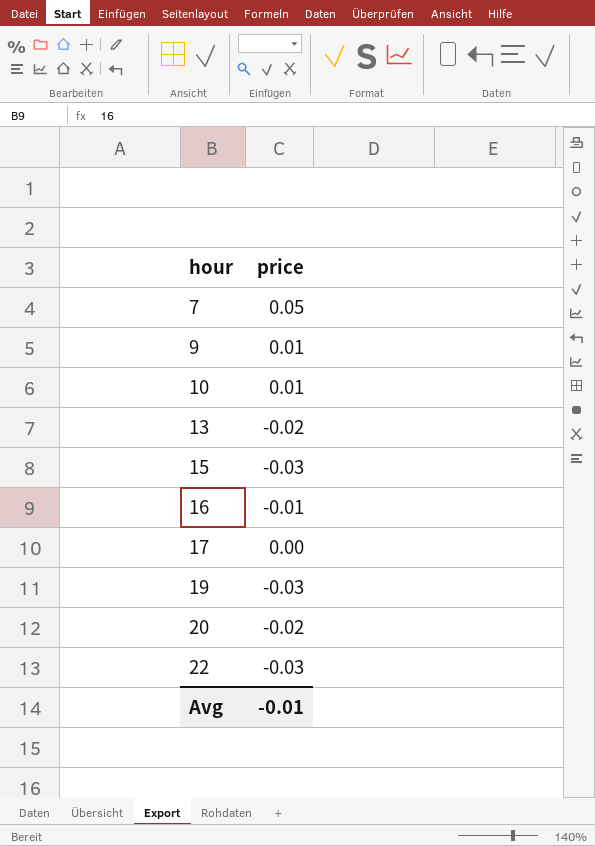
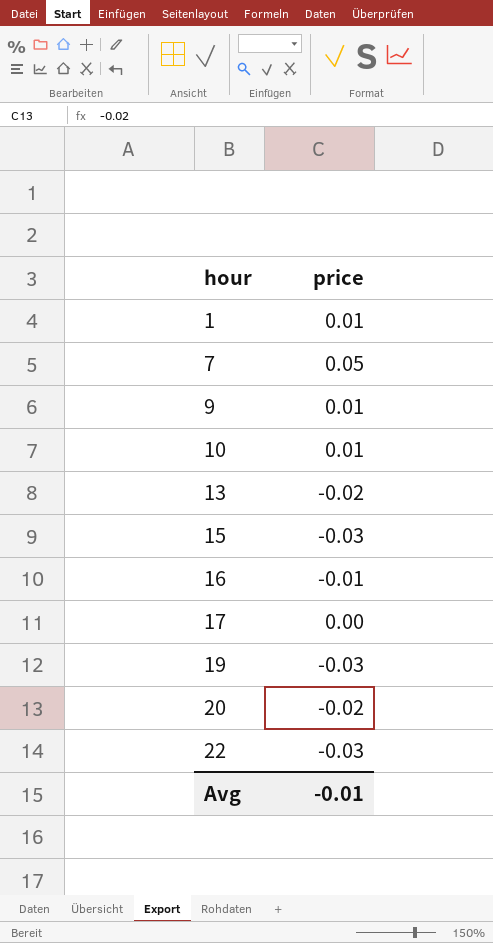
row 1: none -> 0.01

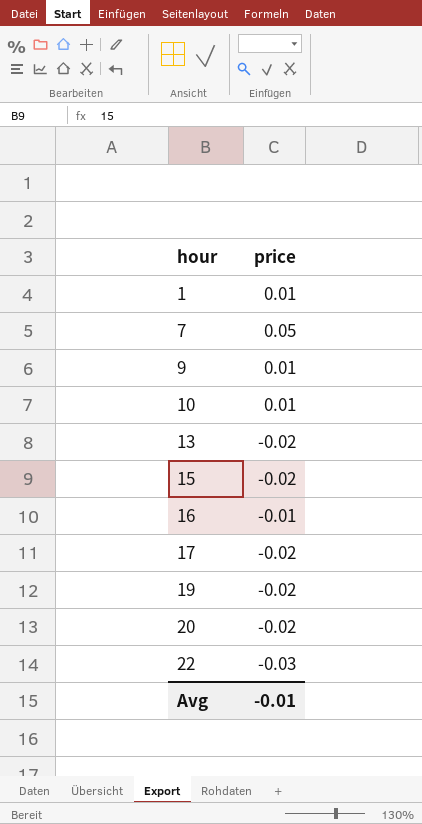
15 | price: -0.03 -> -0.02
17 | price: 0.00 -> -0.02
19 | price: -0.03 -> -0.02

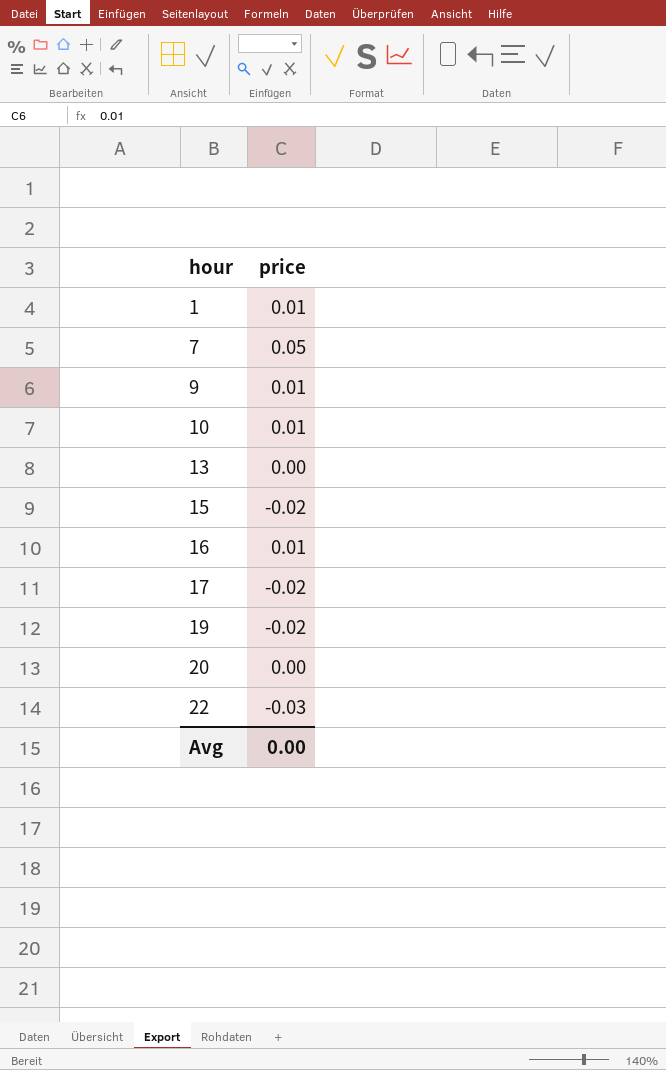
13 | price: -0.02 -> 0.00
16 | price: -0.01 -> 0.01
20 | price: -0.02 -> 0.00
Avg | price: -0.01 -> 0.00

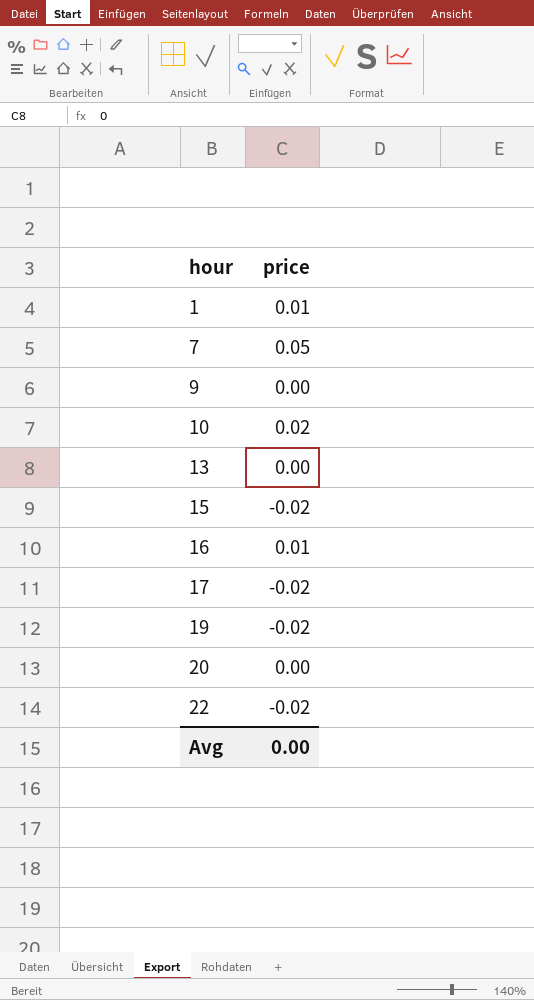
9 | price: 0.01 -> 0.00
10 | price: 0.01 -> 0.02
22 | price: -0.03 -> -0.02

